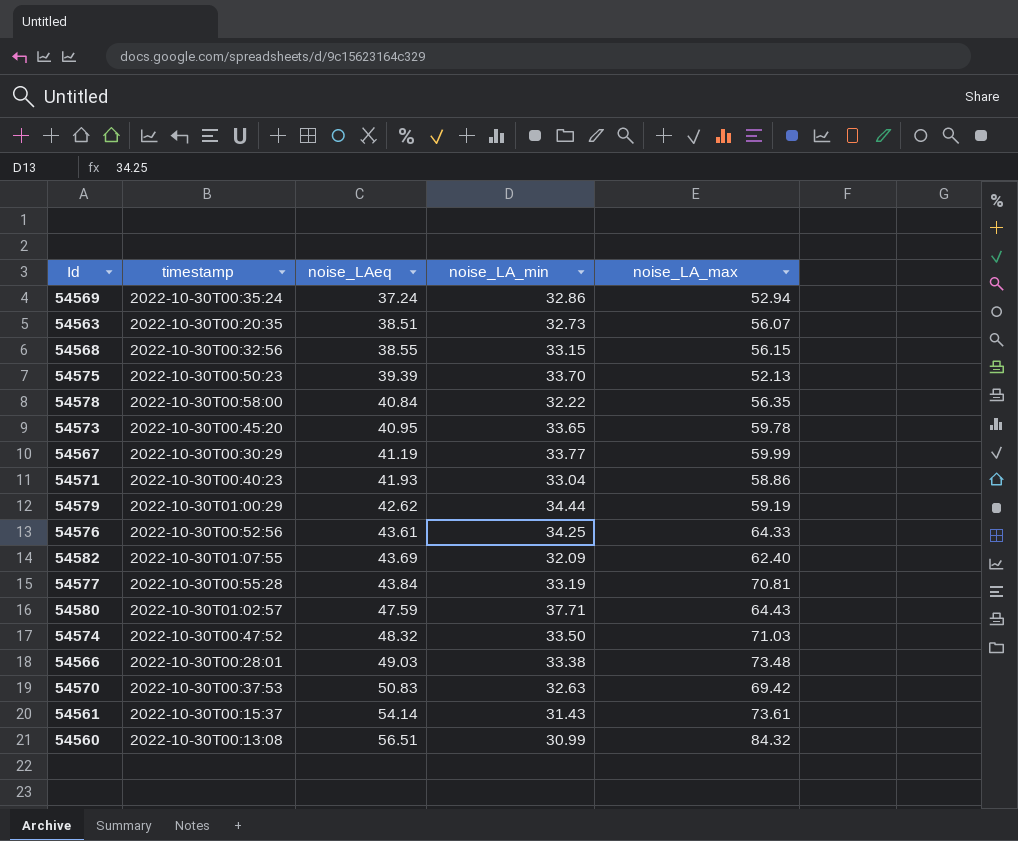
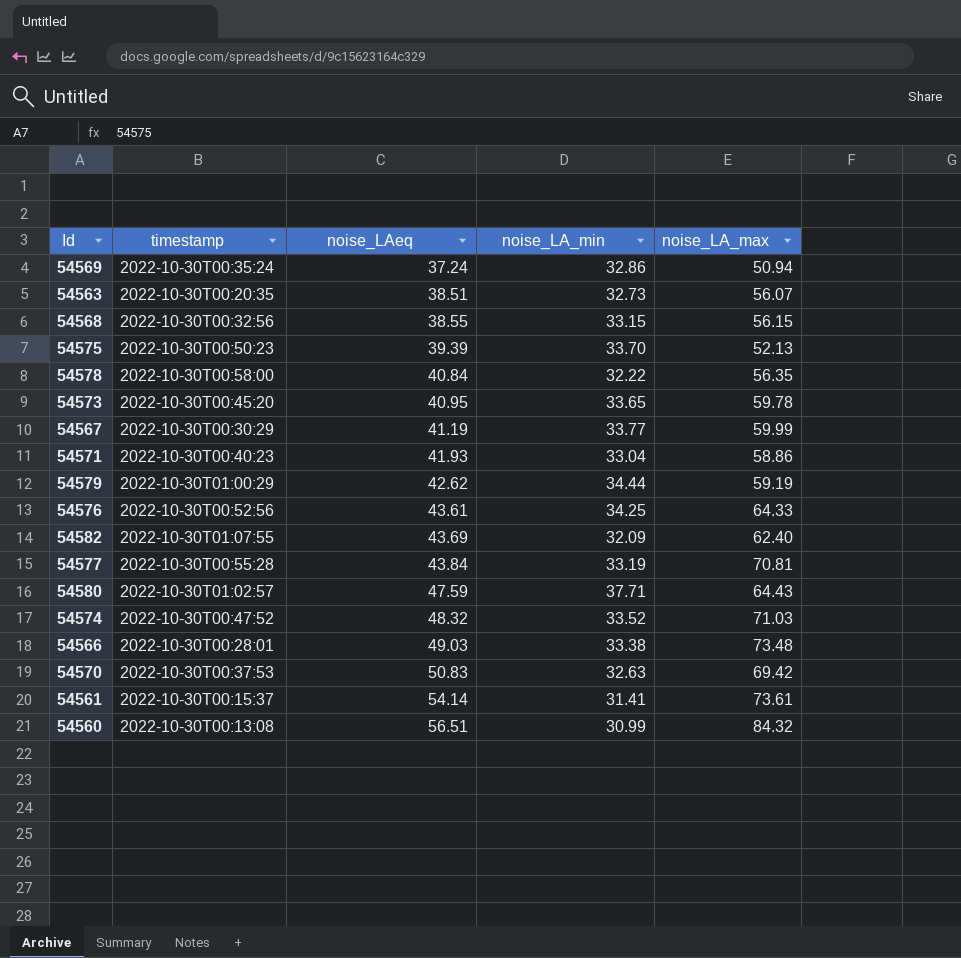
54569 | noise_LA_max: 52.94 -> 50.94
54574 | noise_LA_min: 33.50 -> 33.52
54561 | noise_LA_min: 31.43 -> 31.41

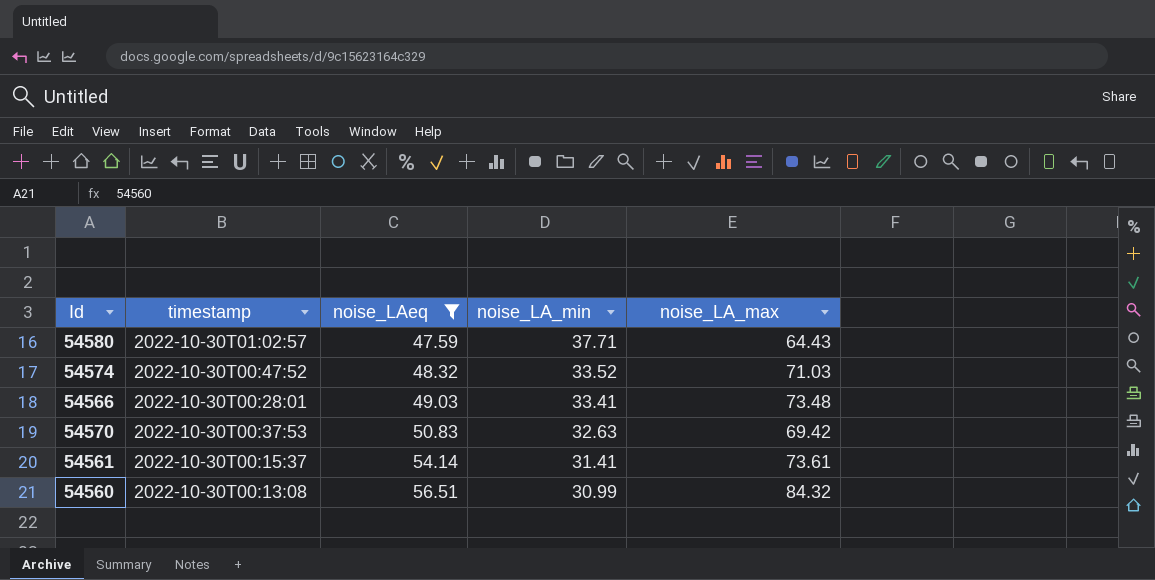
filter: none -> noise_LAeq >= 47.59
54566 | noise_LA_min: 33.38 -> 33.41

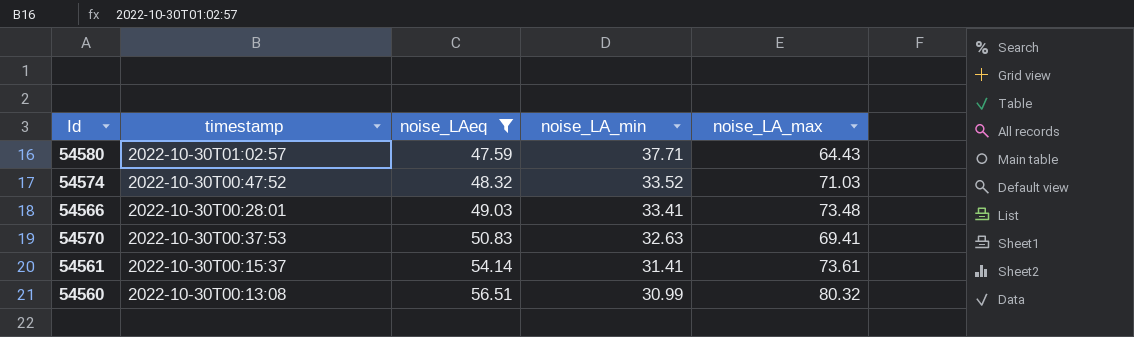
54570 | noise_LA_max: 69.42 -> 69.41
54560 | noise_LA_max: 84.32 -> 80.32

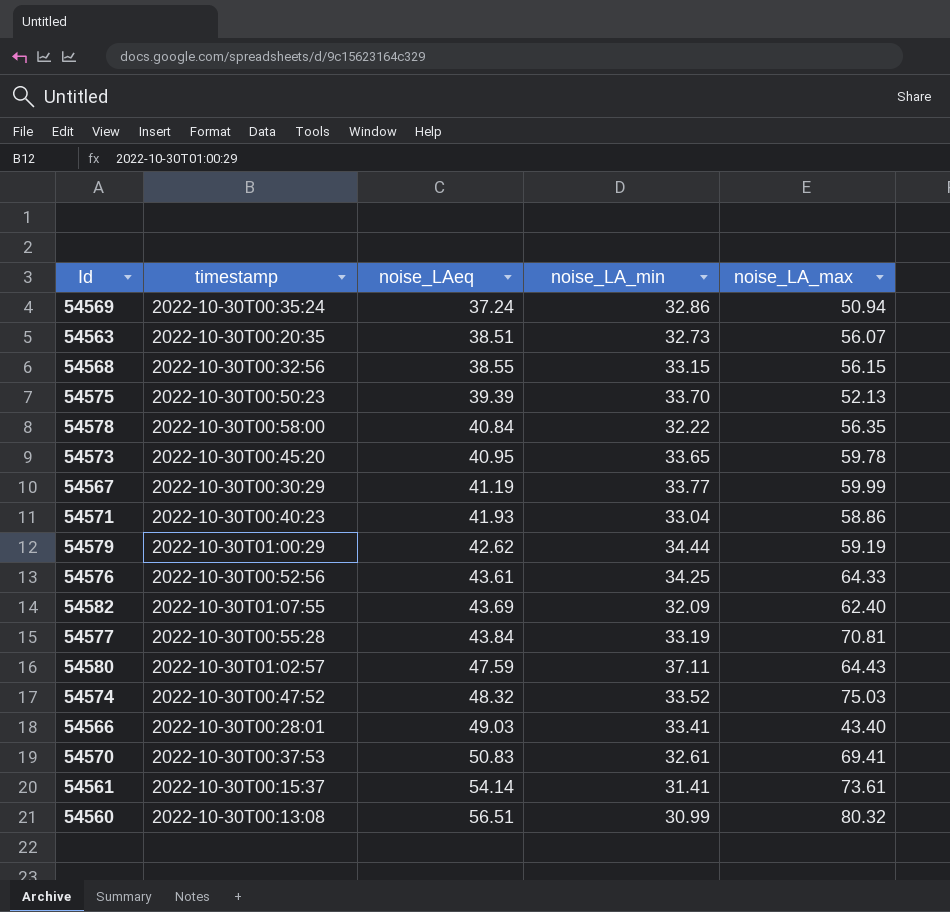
filter: noise_LAeq >= 47.59 -> none
54580 | noise_LA_min: 37.71 -> 37.11
54574 | noise_LA_max: 71.03 -> 75.03
54566 | noise_LA_max: 73.48 -> 43.40
54570 | noise_LA_min: 32.63 -> 32.61

